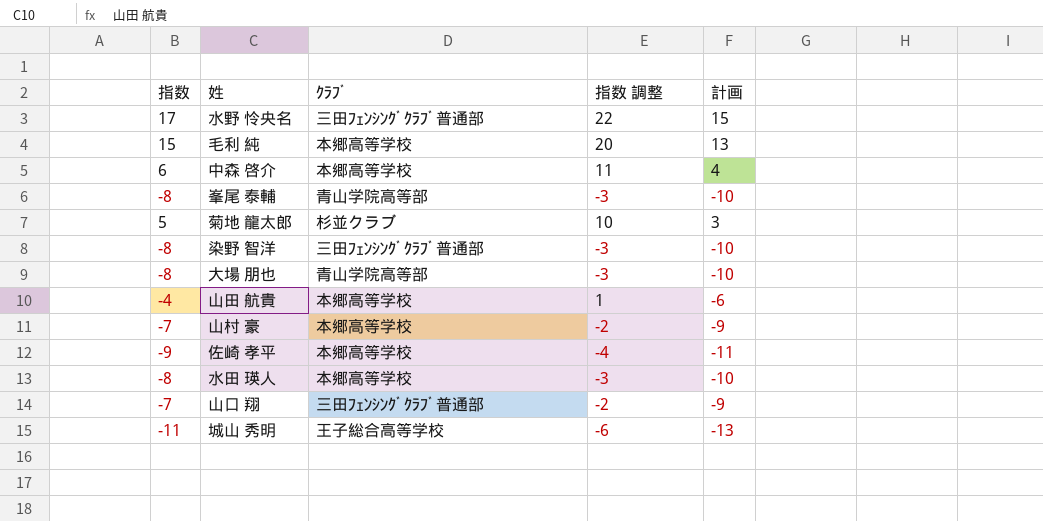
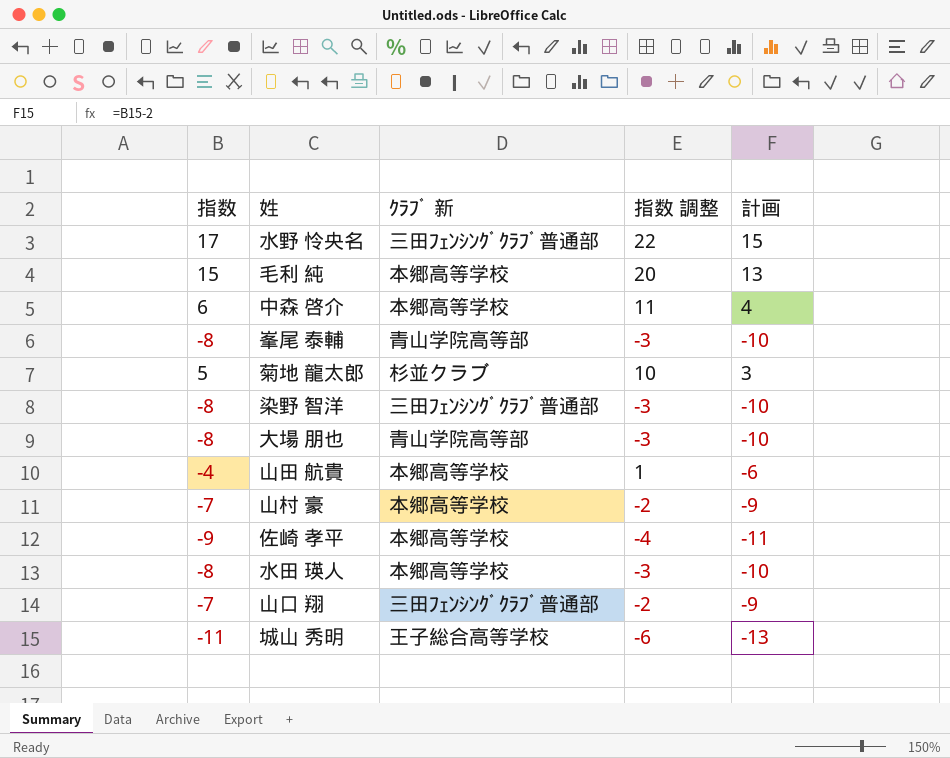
column name: ｸﾗﾌﾞ -> ｸﾗﾌﾞ 新

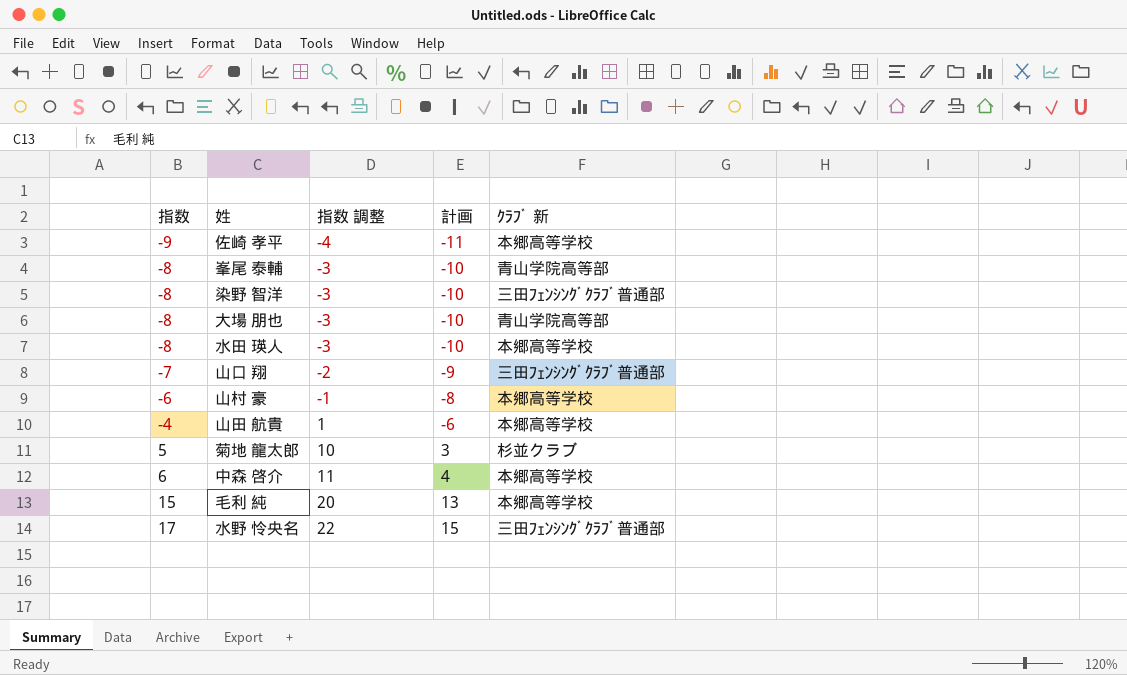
row order: none -> 指数 ascending
column ｸﾗﾌﾞ 新 | position: 3 -> 5
row 城山 秀明: -11 | 王子総合高等学校 | -6 | -13 -> none
山村 豪 | 指数: -7 -> -6
山村 豪 | 指数 調整: -2 -> -1
山村 豪 | 計画: -9 -> -8

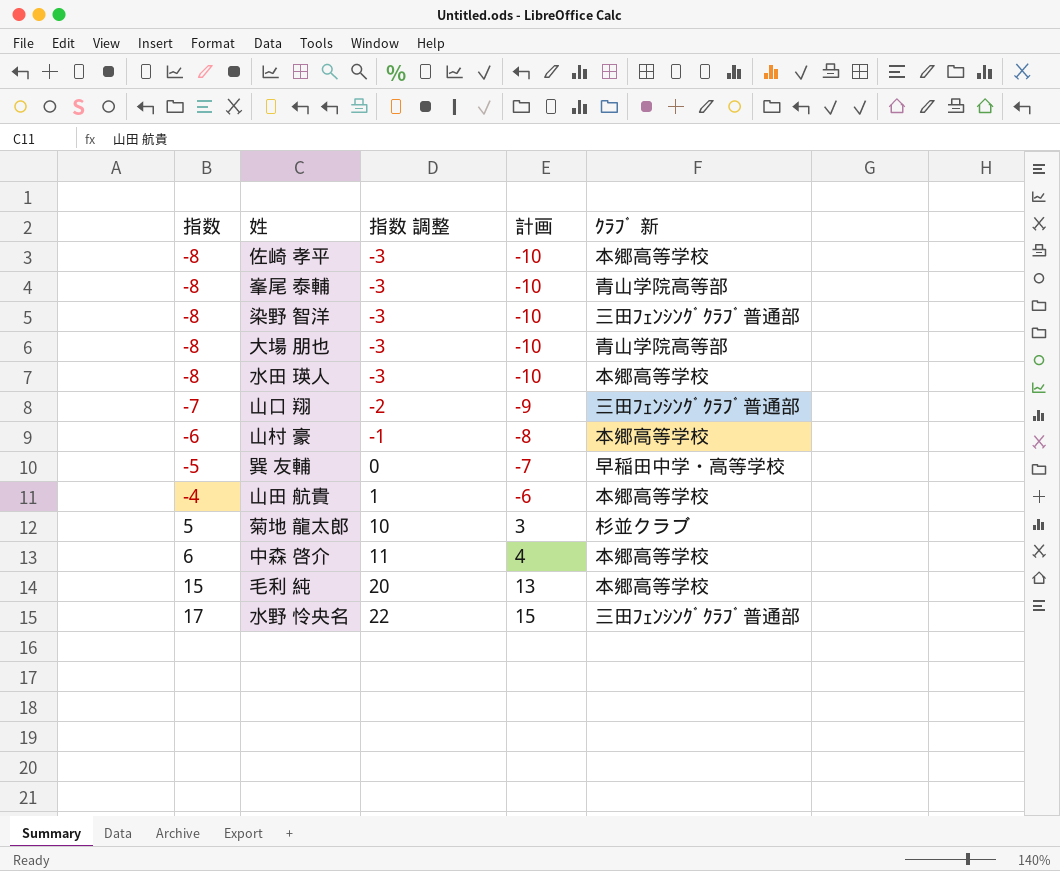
佐崎 孝平 | 指数: -9 -> -8
佐崎 孝平 | 指数 調整: -4 -> -3
佐崎 孝平 | 計画: -11 -> -10
row 巽 友輔: none -> -5 | 0 | -7 | 早稲田中学・高等学校

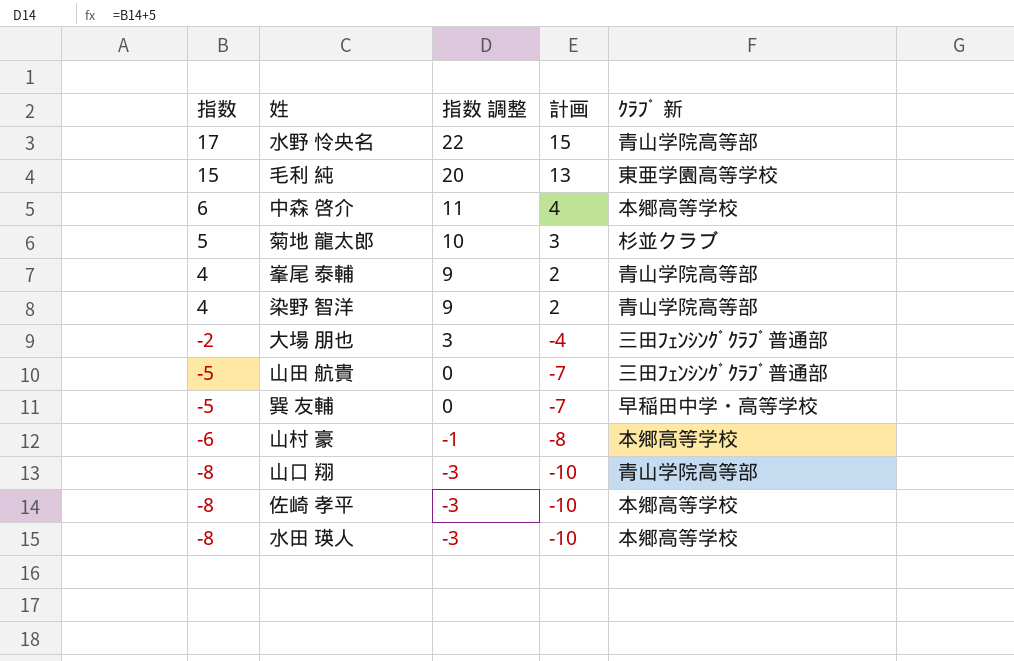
row order: 指数 ascending -> 指数 descending
水野 怜央名 | ｸﾗﾌﾞ 新: 三田ﾌｪﾝｼﾝｸﾞｸﾗﾌﾞ普通部 -> 青山学院高等部
毛利 純 | ｸﾗﾌﾞ 新: 本郷高等学校 -> 東亜学園高等学校
峯尾 泰輔 | 指数: -8 -> 4
峯尾 泰輔 | 指数 調整: -3 -> 9
峯尾 泰輔 | 計画: -10 -> 2
染野 智洋 | 指数: -8 -> 4
染野 智洋 | 指数 調整: -3 -> 9
染野 智洋 | 計画: -10 -> 2
染野 智洋 | ｸﾗﾌﾞ 新: 三田ﾌｪﾝｼﾝｸﾞｸﾗﾌﾞ普通部 -> 青山学院高等部
大場 朋也 | 指数: -8 -> -2
大場 朋也 | 指数 調整: -3 -> 3
大場 朋也 | 計画: -10 -> -4
大場 朋也 | ｸﾗﾌﾞ 新: 青山学院高等部 -> 三田ﾌｪﾝｼﾝｸﾞｸﾗﾌﾞ普通部
山田 航貴 | 指数: -4 -> -5
山田 航貴 | 指数 調整: 1 -> 0
山田 航貴 | 計画: -6 -> -7
山田 航貴 | ｸﾗﾌﾞ 新: 本郷高等学校 -> 三田ﾌｪﾝｼﾝｸﾞｸﾗﾌﾞ普通部
山口 翔 | 指数: -7 -> -8
山口 翔 | 指数 調整: -2 -> -3
山口 翔 | 計画: -9 -> -10
山口 翔 | ｸﾗﾌﾞ 新: 三田ﾌｪﾝｼﾝｸﾞｸﾗﾌﾞ普通部 -> 青山学院高等部

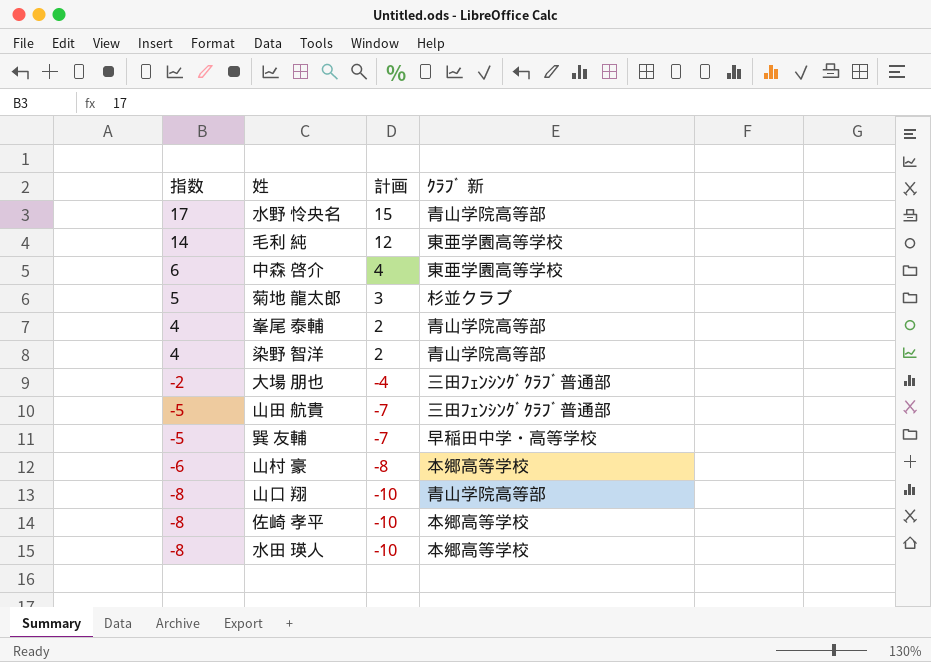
column 指数 調整 | formula: [指数] + 5 -> none
毛利 純 | 指数: 15 -> 14
毛利 純 | 計画: 13 -> 12
中森 啓介 | ｸﾗﾌﾞ 新: 本郷高等学校 -> 東亜学園高等学校

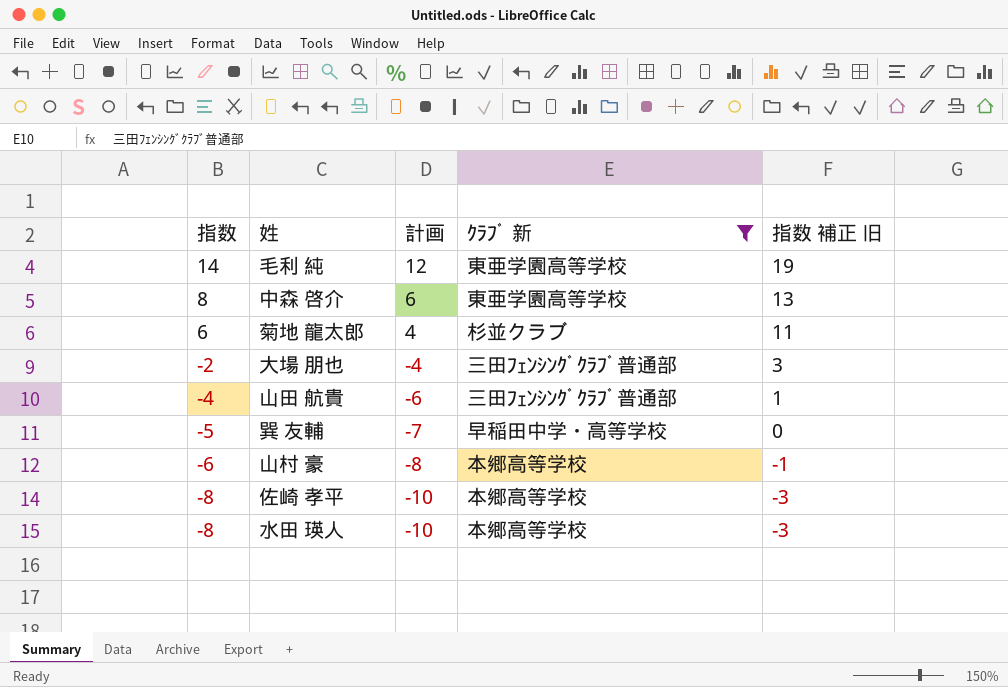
filter: none -> ｸﾗﾌﾞ 新 != 青山学院高等部
column 指数 補正 旧 | formula: none -> [指数] + 5
中森 啓介 | 指数: 6 -> 8
中森 啓介 | 計画: 4 -> 6
菊地 龍太郎 | 指数: 5 -> 6
菊地 龍太郎 | 計画: 3 -> 4
山田 航貴 | 指数: -5 -> -4
山田 航貴 | 計画: -7 -> -6

